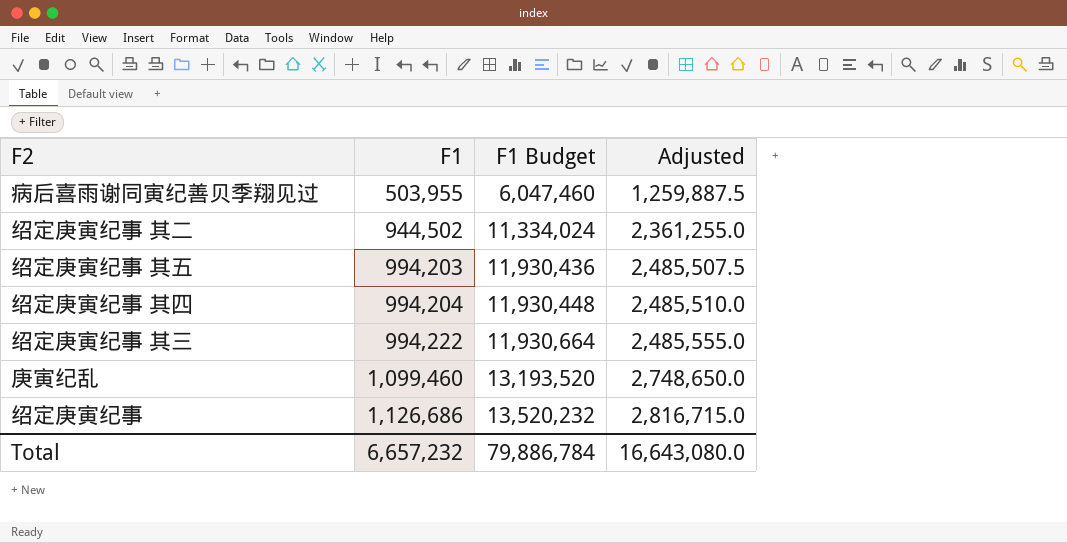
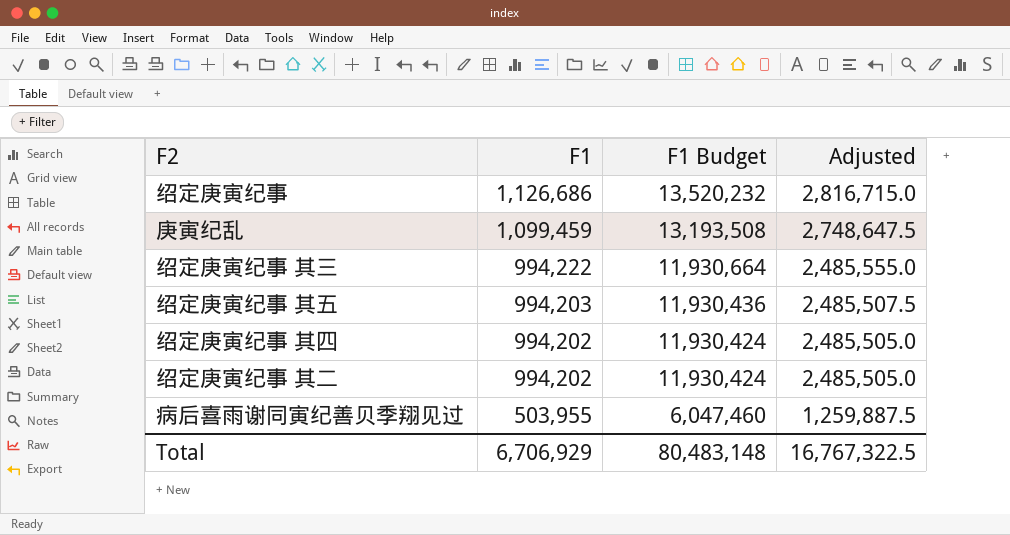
row order: F1 ascending -> F1 descending
庚寅纪乱 | F1: 1,099,460 -> 1,099,459
庚寅纪乱 | F1 Budget: 13,193,520 -> 13,193,508
庚寅纪乱 | Adjusted: 2,748,650.0 -> 2,748,647.5
绍定庚寅纪事 其四 | F1: 994,204 -> 994,202
绍定庚寅纪事 其四 | F1 Budget: 11,930,448 -> 11,930,424
绍定庚寅纪事 其四 | Adjusted: 2,485,510.0 -> 2,485,505.0
绍定庚寅纪事 其二 | F1: 944,502 -> 994,202
绍定庚寅纪事 其二 | F1 Budget: 11,334,024 -> 11,930,424
绍定庚寅纪事 其二 | Adjusted: 2,361,255.0 -> 2,485,505.0
Total | F1: 6,657,232 -> 6,706,929
Total | F1 Budget: 79,886,784 -> 80,483,148
Total | Adjusted: 16,643,080.0 -> 16,767,322.5

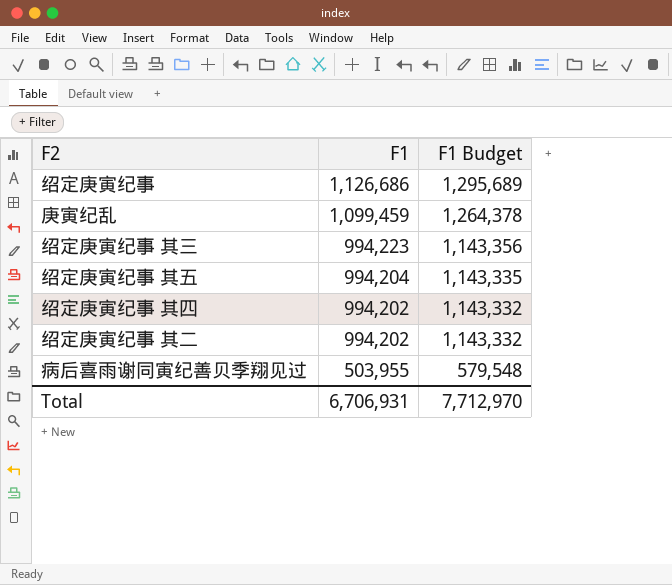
column Adjusted | formula: [F1] * 2.5 -> none
column F1 Budget | formula: [F1] * 12 -> [F1] * 1.15
绍定庚寅纪事 其三 | F1: 994,222 -> 994,223
绍定庚寅纪事 其五 | F1: 994,203 -> 994,204
Total | F1: 6,706,929 -> 6,706,931
Total | F1 Budget: 80,483,148 -> 7,712,970

